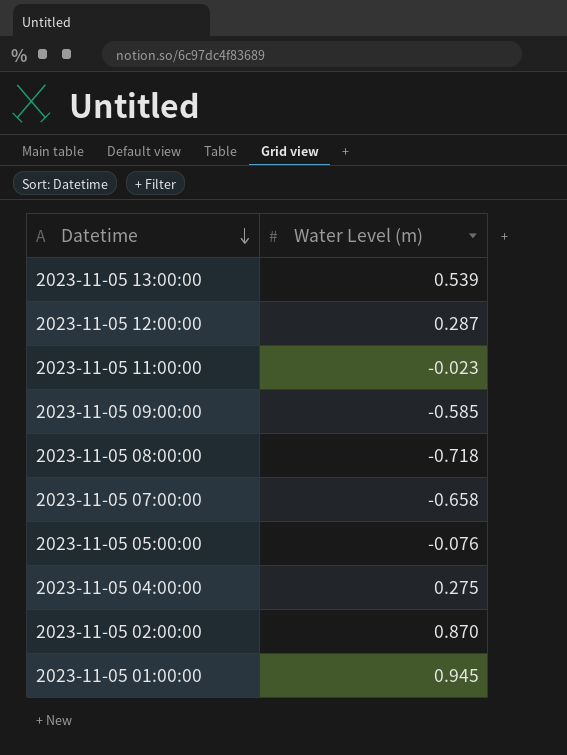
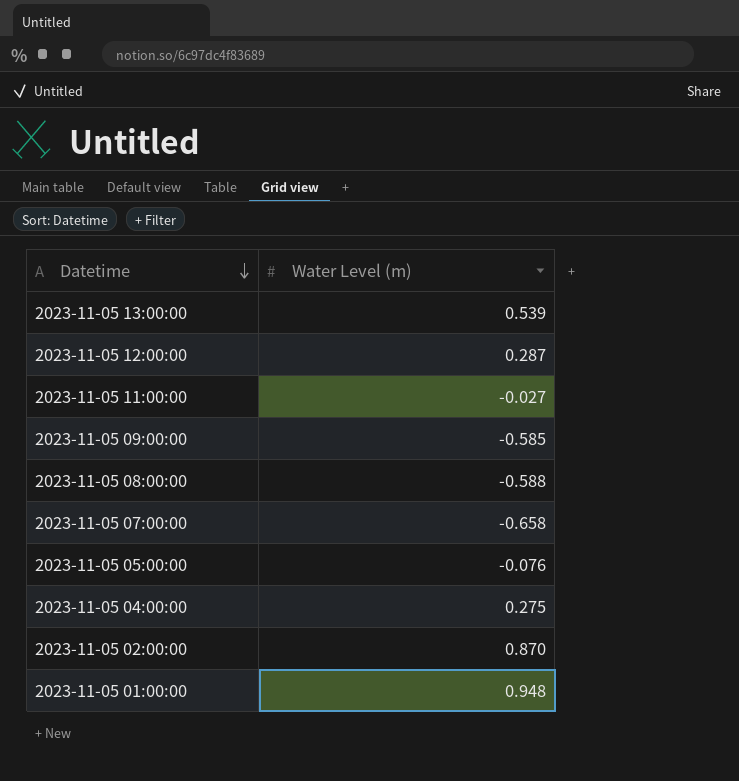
2023-11-05 11:00:00 | Water Level (m): -0.023 -> -0.027
2023-11-05 08:00:00 | Water Level (m): -0.718 -> -0.588
2023-11-05 01:00:00 | Water Level (m): 0.945 -> 0.948

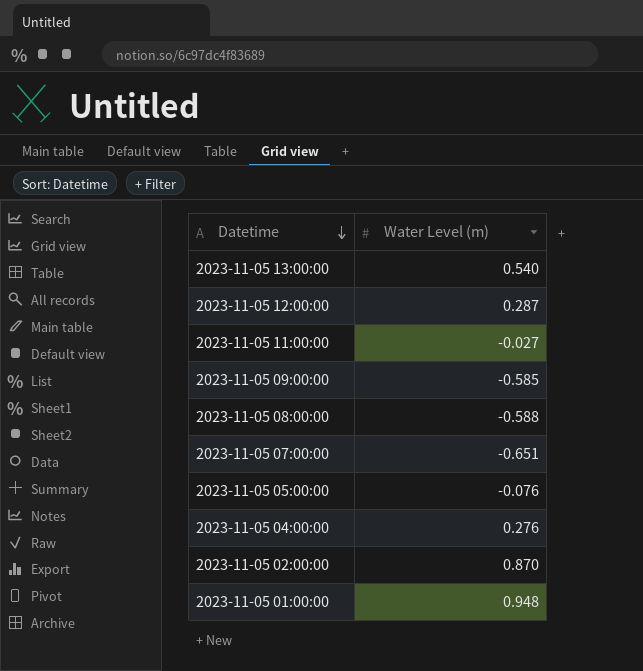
2023-11-05 13:00:00 | Water Level (m): 0.539 -> 0.540
2023-11-05 07:00:00 | Water Level (m): -0.658 -> -0.651
2023-11-05 04:00:00 | Water Level (m): 0.275 -> 0.276

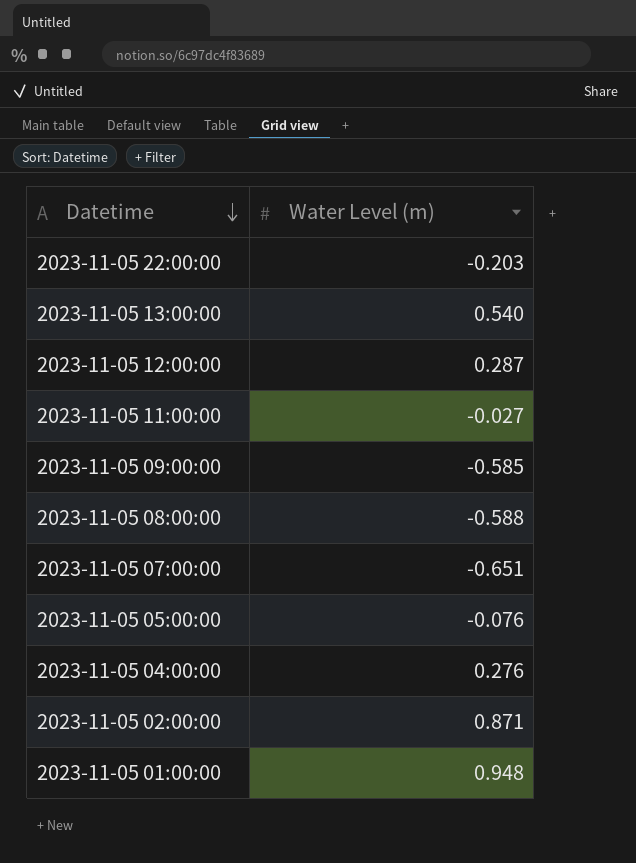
row 2023-11-05 22:00:00: none -> -0.203
2023-11-05 02:00:00 | Water Level (m): 0.870 -> 0.871

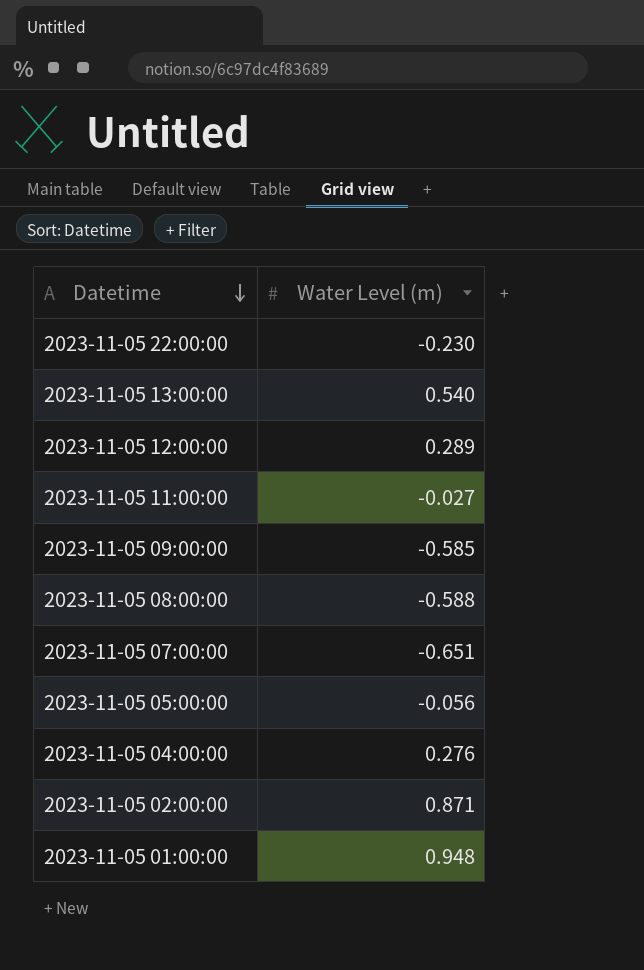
2023-11-05 22:00:00 | Water Level (m): -0.203 -> -0.230
2023-11-05 12:00:00 | Water Level (m): 0.287 -> 0.289
2023-11-05 05:00:00 | Water Level (m): -0.076 -> -0.056

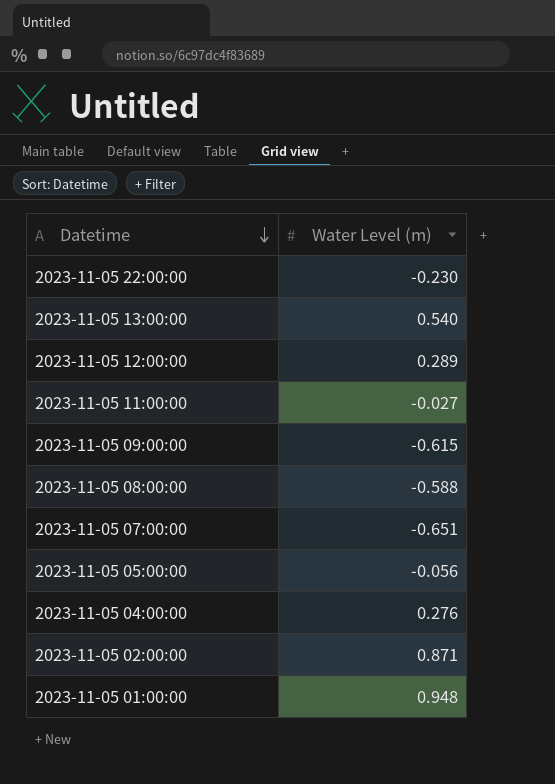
2023-11-05 09:00:00 | Water Level (m): -0.585 -> -0.615

